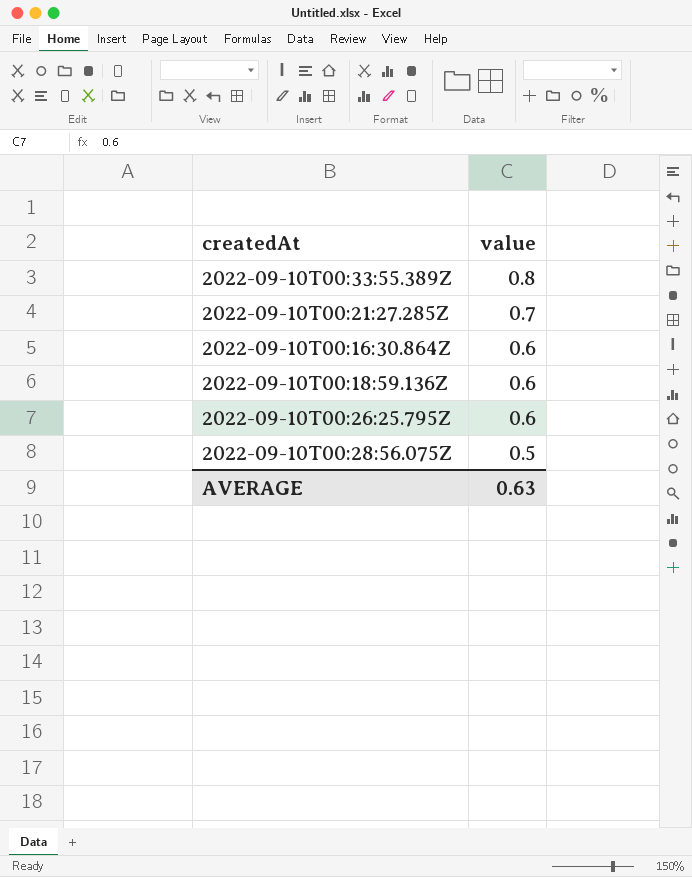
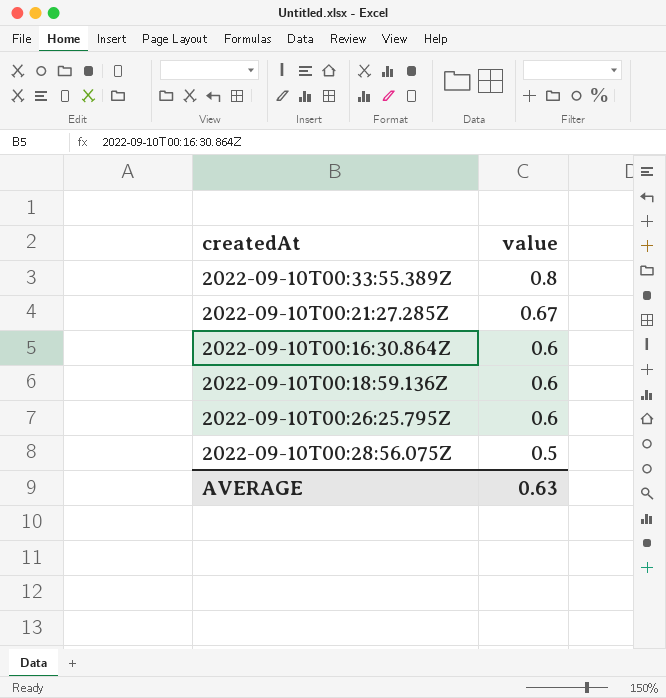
2022-09-10T00:21:27.285Z | value: 0.7 -> 0.67

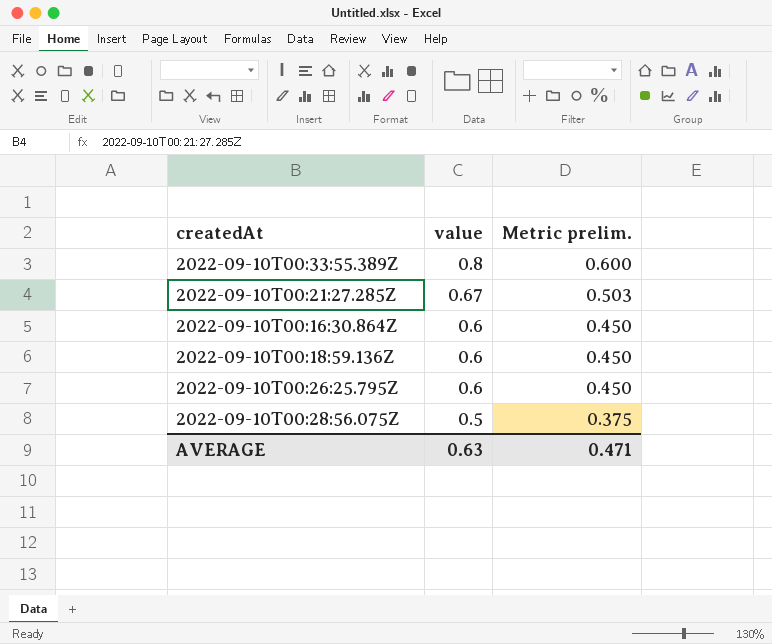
column Metric prelim. | formula: none -> [value] * 0.75

